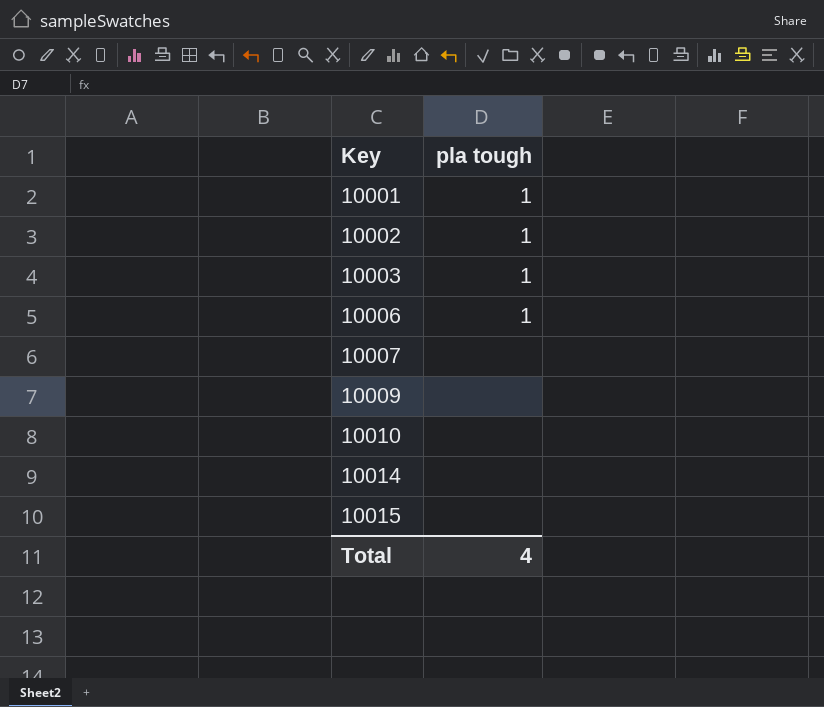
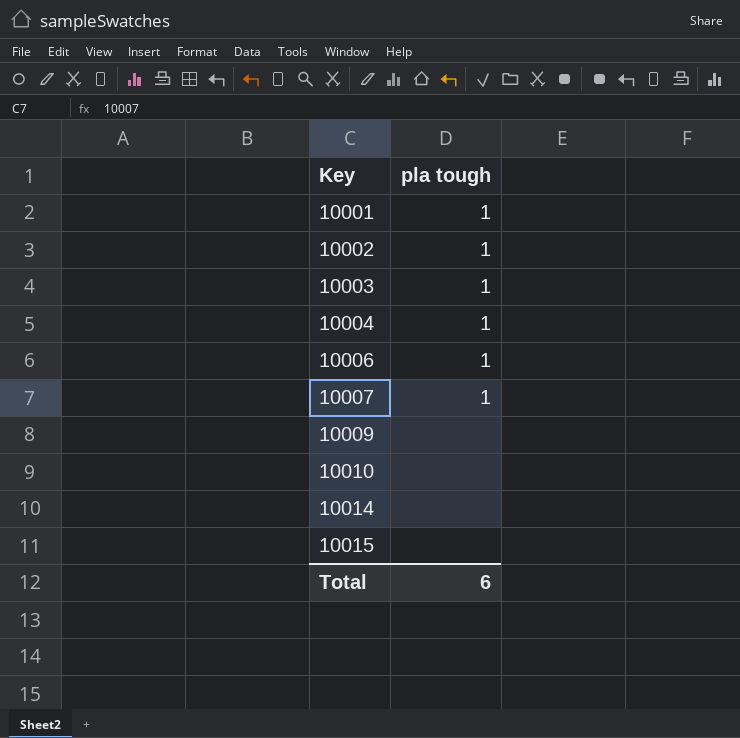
row 10004: none -> 1
10007 | pla tough: none -> 1
Total | pla tough: 4 -> 6

